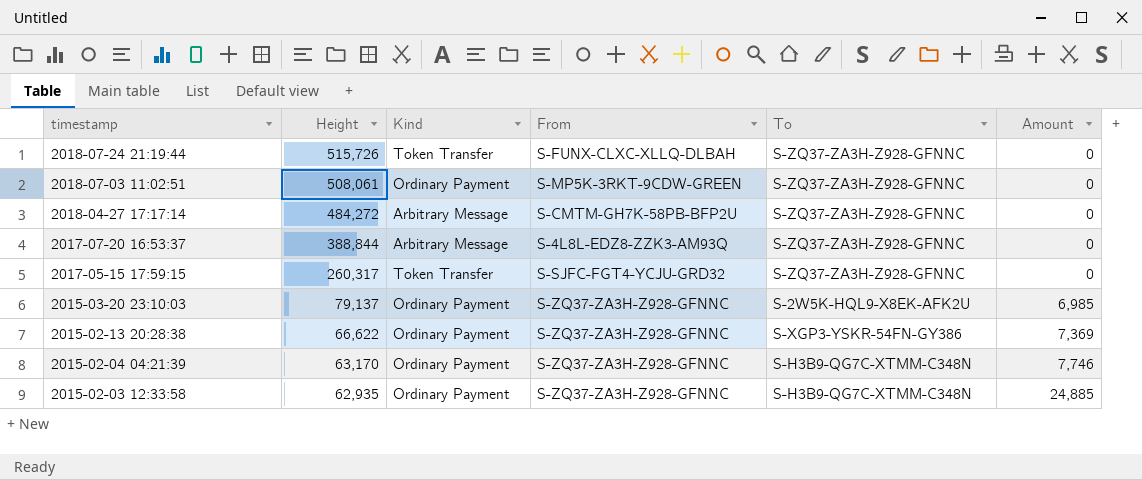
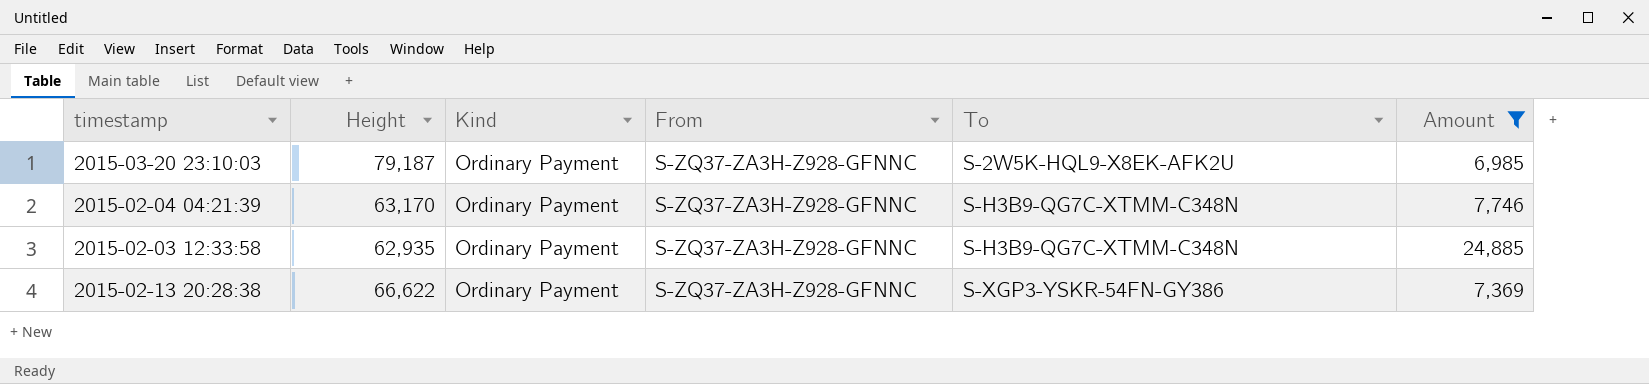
filter: none -> Amount != 0
row order: timestamp descending -> To ascending
2015-03-20 23:10:03 | Height: 79,137 -> 79,187

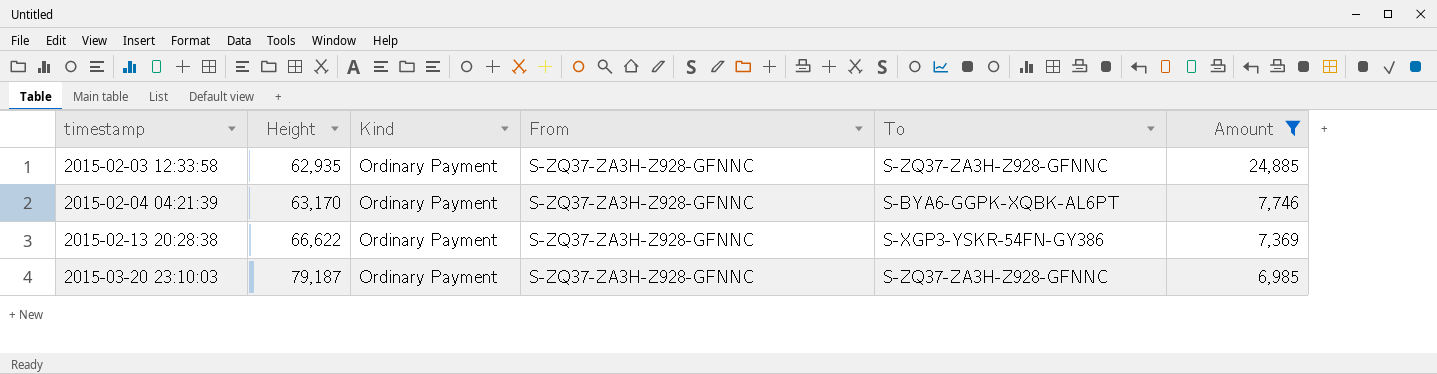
row order: To ascending -> timestamp ascending
2015-02-03 12:33:58 | To: S-H3B9-QG7C-XTMM-C348N -> S-ZQ37-ZA3H-Z928-GFNNC
2015-02-04 04:21:39 | To: S-H3B9-QG7C-XTMM-C348N -> S-BYA6-GGPK-XQBK-AL6PT
2015-03-20 23:10:03 | To: S-2W5K-HQL9-X8EK-AFK2U -> S-ZQ37-ZA3H-Z928-GFNNC

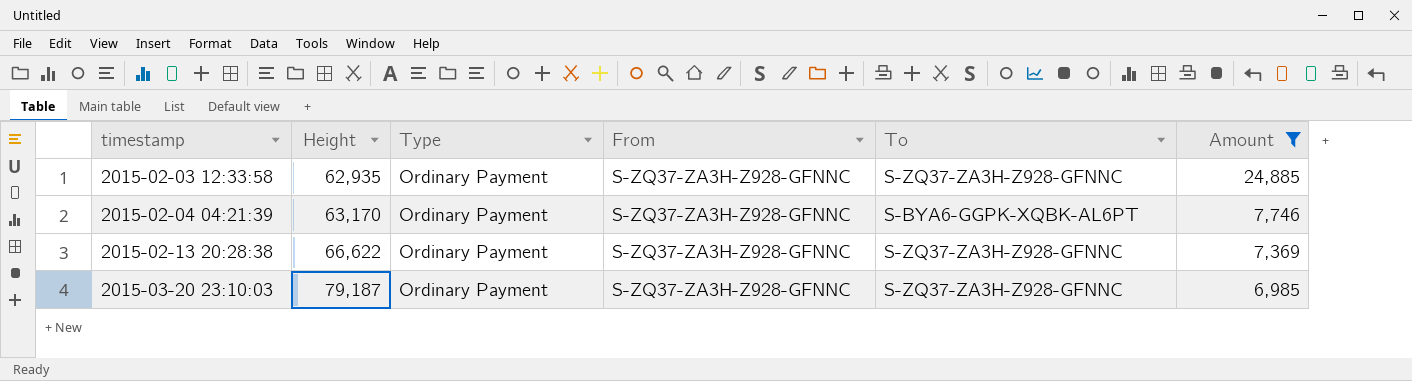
column name: Kind -> Type
2015-02-13 20:28:38 | To: S-XGP3-YSKR-54FN-GY386 -> S-ZQ37-ZA3H-Z928-GFNNC

